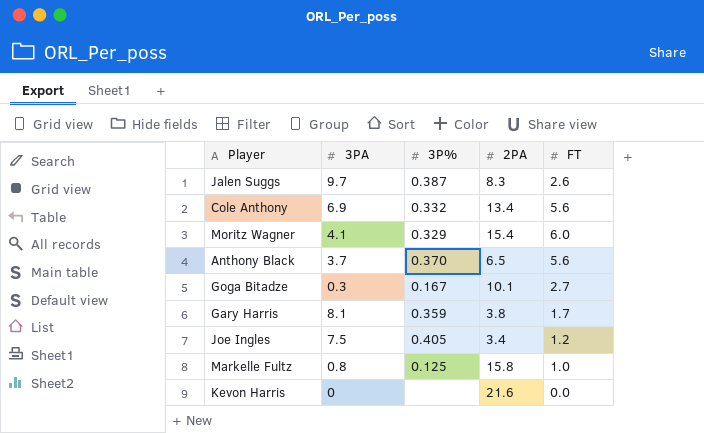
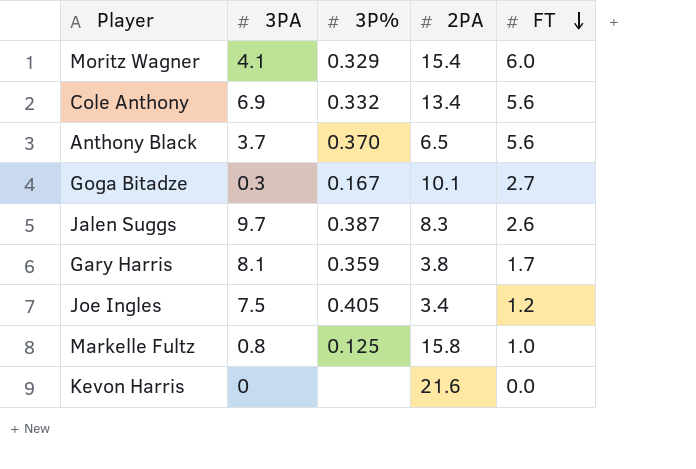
row order: none -> FT descending

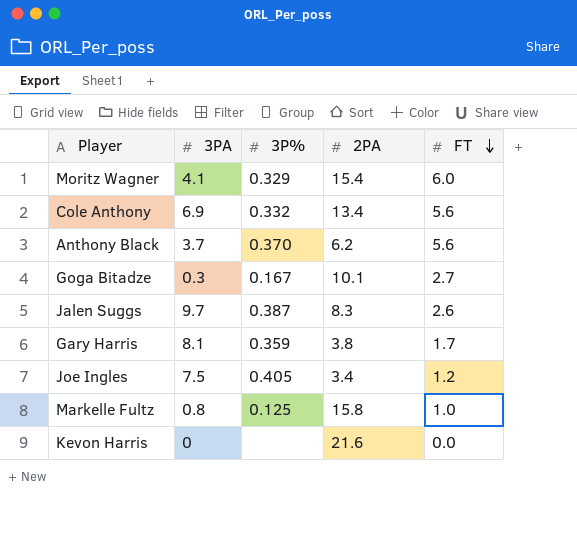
Anthony Black | 2PA: 6.5 -> 6.2

